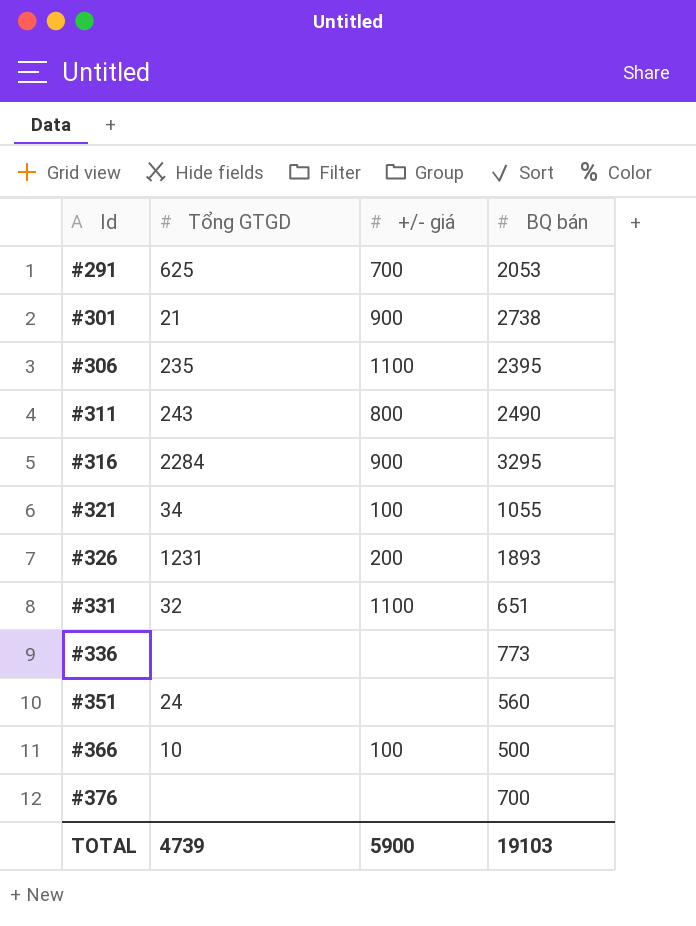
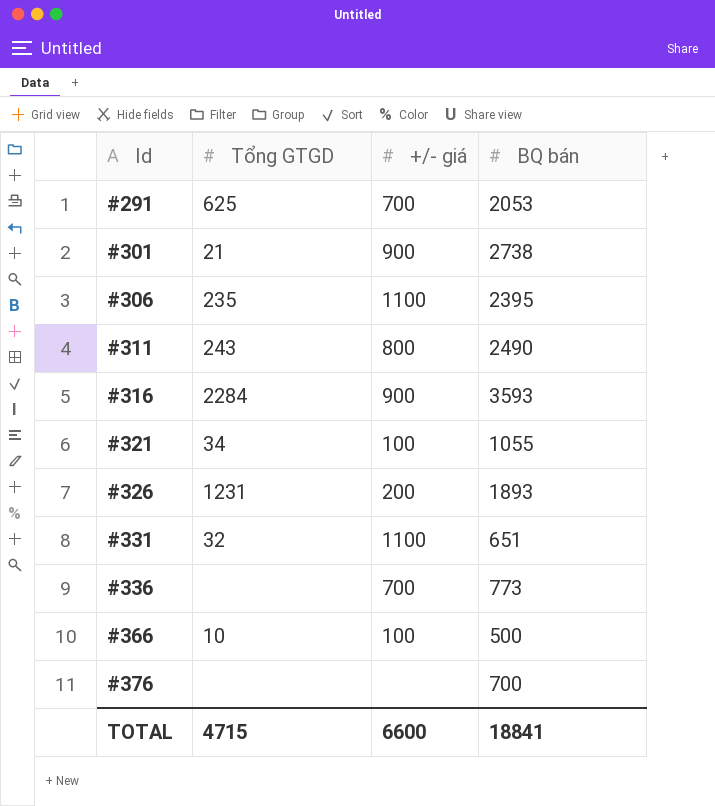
row #351: 24 | none | 560 -> none
#316 | BQ bán: 3295 -> 3593
#336 | +/- giá: none -> 700
TOTAL | Tổng GTGD: 4739 -> 4715
TOTAL | +/- giá: 5900 -> 6600
TOTAL | BQ bán: 19103 -> 18841

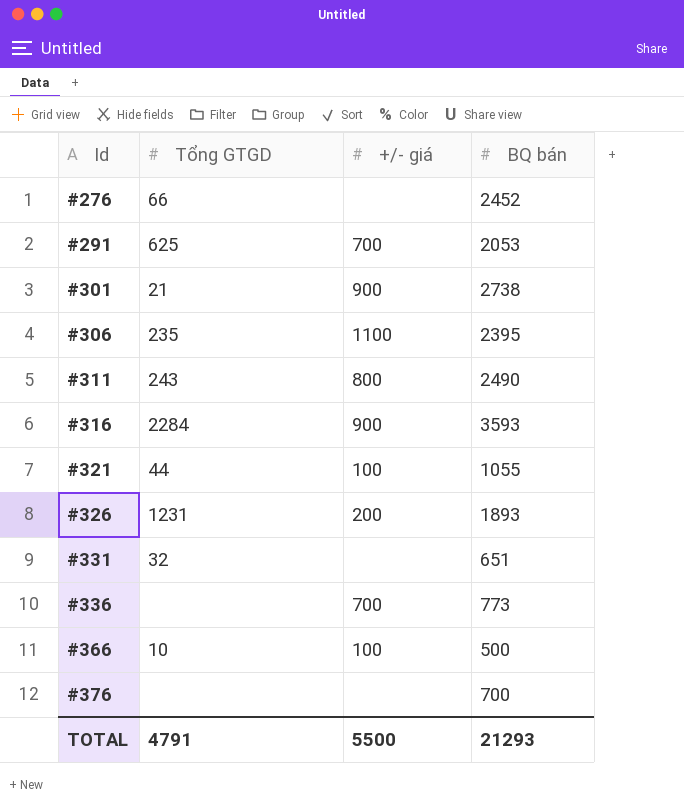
row #276: none -> 66 | none | 2452
#321 | Tổng GTGD: 34 -> 44
#331 | +/- giá: 1100 -> none
TOTAL | Tổng GTGD: 4715 -> 4791
TOTAL | +/- giá: 6600 -> 5500
TOTAL | BQ bán: 18841 -> 21293

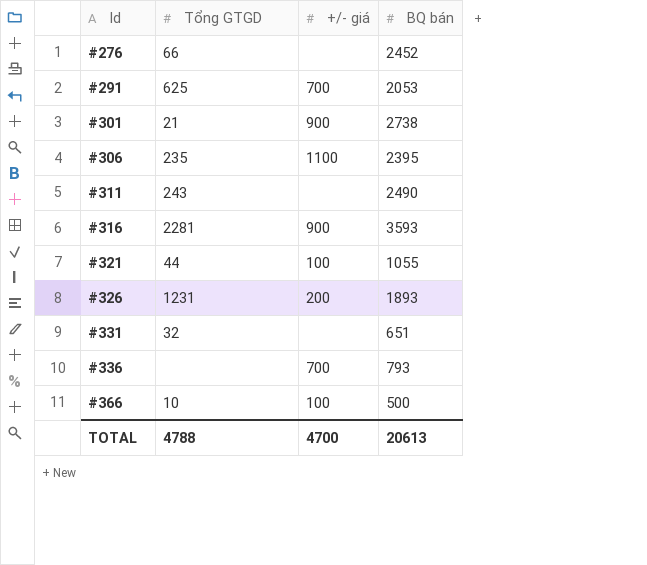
row #376: none | none | 700 -> none
#311 | +/- giá: 800 -> none
#316 | Tổng GTGD: 2284 -> 2281
#336 | BQ bán: 773 -> 793
TOTAL | Tổng GTGD: 4791 -> 4788
TOTAL | +/- giá: 5500 -> 4700
TOTAL | BQ bán: 21293 -> 20613

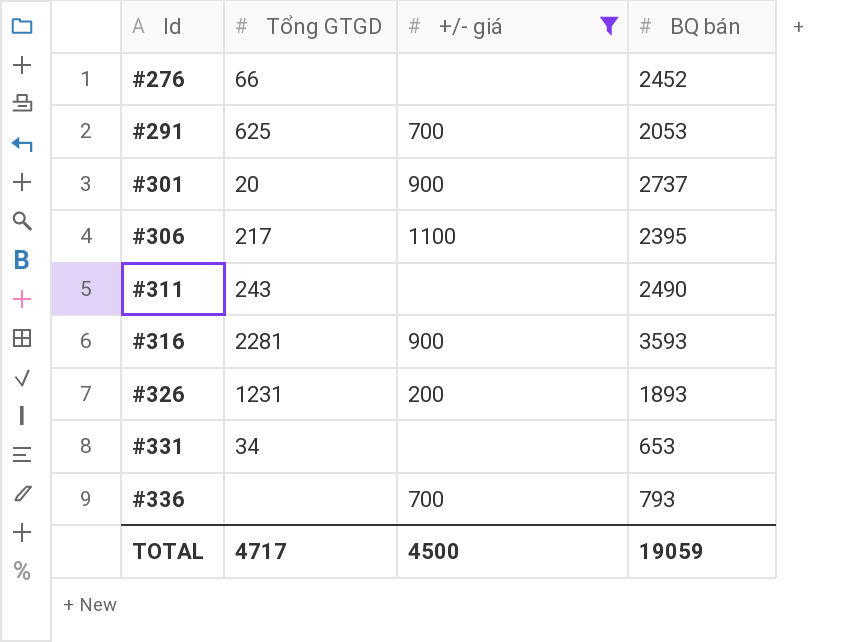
filter: none -> +/- giá != 100
#301 | Tổng GTGD: 21 -> 20
#301 | BQ bán: 2738 -> 2737
#306 | Tổng GTGD: 235 -> 217
#331 | Tổng GTGD: 32 -> 34
#331 | BQ bán: 651 -> 653
TOTAL | Tổng GTGD: 4788 -> 4717
TOTAL | +/- giá: 4700 -> 4500
TOTAL | BQ bán: 20613 -> 19059

